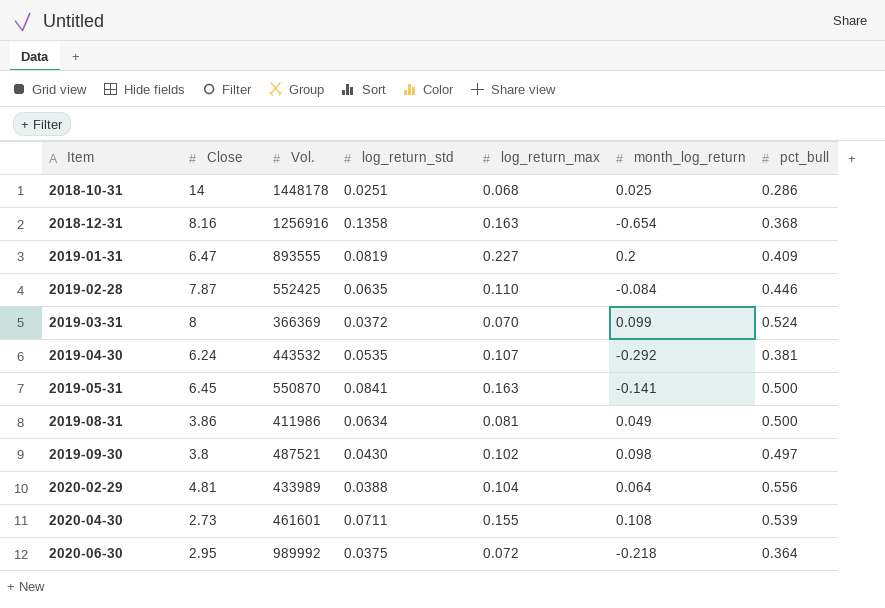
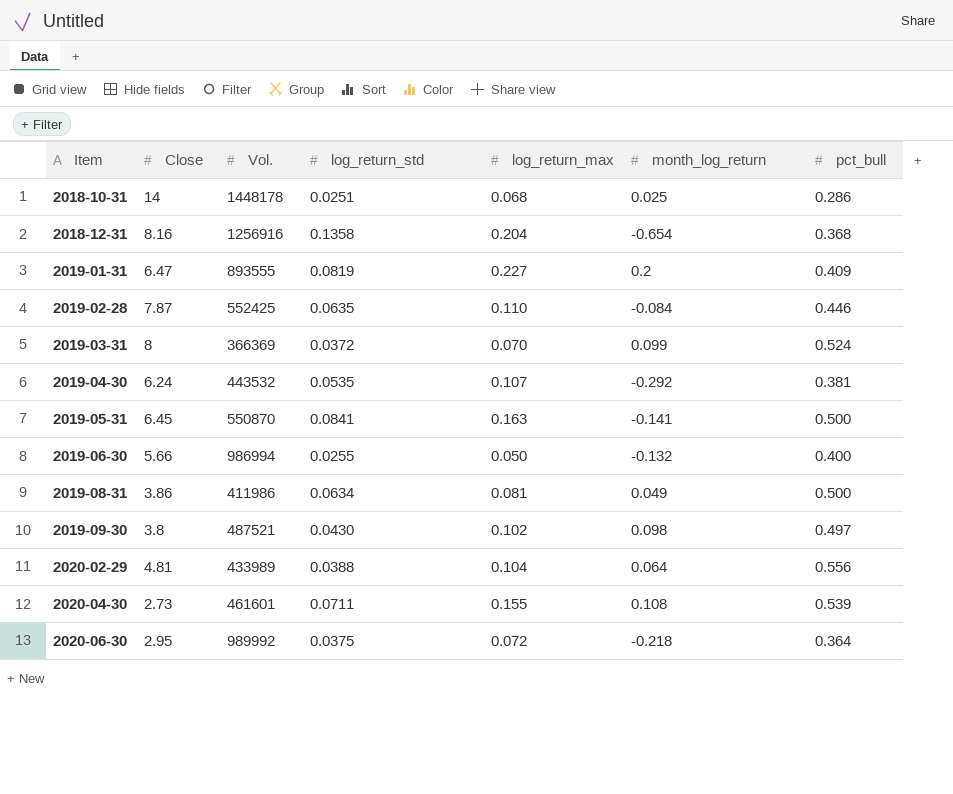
2018-12-31 | log_return_max: 0.163 -> 0.204
row 2019-06-30: none -> 5.66 | 986994 | 0.0255 | 0.050 | -0.132 | 0.400

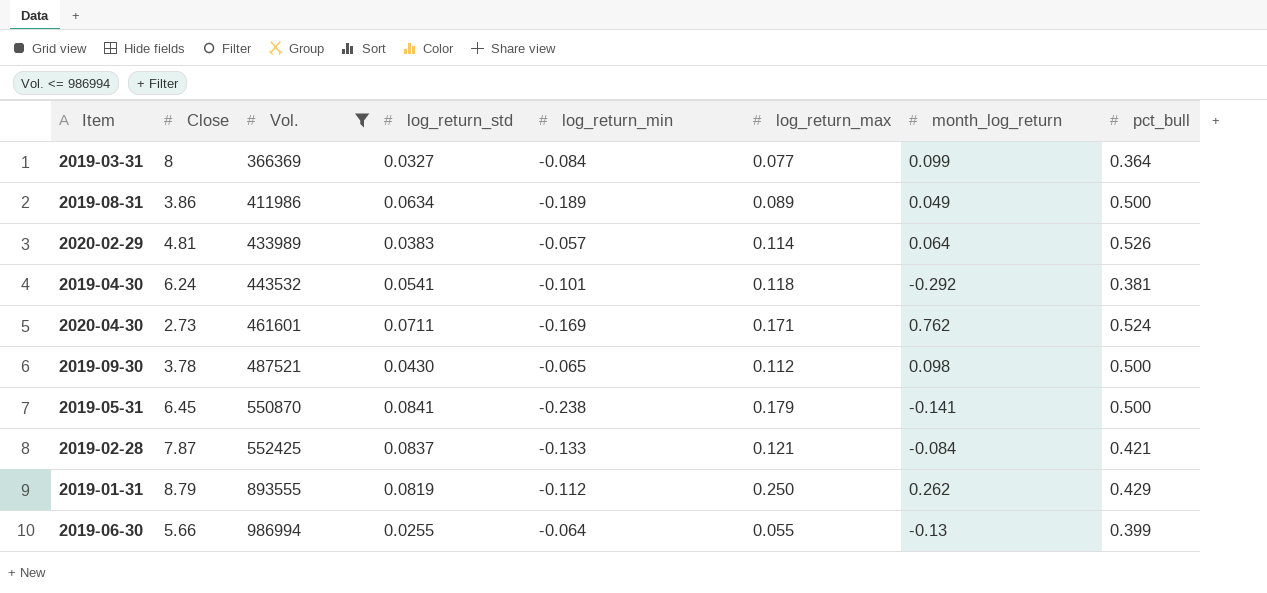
filter: none -> Vol. <= 986994
row order: Item ascending -> Vol. ascending
column log_return_min | position: none -> 5
2019-03-31 | log_return_std: 0.0372 -> 0.0327
2019-03-31 | log_return_max: 0.070 -> 0.077
2019-03-31 | pct_bull: 0.524 -> 0.364
2019-08-31 | log_return_max: 0.081 -> 0.089
2020-02-29 | log_return_std: 0.0388 -> 0.0383
2020-02-29 | log_return_max: 0.104 -> 0.114
2020-02-29 | pct_bull: 0.556 -> 0.526
2019-04-30 | log_return_std: 0.0535 -> 0.0541
2019-04-30 | log_return_max: 0.107 -> 0.118
2020-04-30 | log_return_max: 0.155 -> 0.171
2020-04-30 | month_log_return: 0.108 -> 0.762
2020-04-30 | pct_bull: 0.539 -> 0.524
2019-09-30 | Close: 3.8 -> 3.78
2019-09-30 | log_return_max: 0.102 -> 0.112
2019-09-30 | pct_bull: 0.497 -> 0.500
2019-05-31 | log_return_max: 0.163 -> 0.179
2019-02-28 | log_return_std: 0.0635 -> 0.0837
2019-02-28 | log_return_max: 0.110 -> 0.121
2019-02-28 | pct_bull: 0.446 -> 0.421
2019-01-31 | Close: 6.47 -> 8.79
2019-01-31 | log_return_max: 0.227 -> 0.250
2019-01-31 | month_log_return: 0.2 -> 0.262
2019-01-31 | pct_bull: 0.409 -> 0.429
2019-06-30 | log_return_max: 0.050 -> 0.055
2019-06-30 | month_log_return: -0.132 -> -0.13
2019-06-30 | pct_bull: 0.400 -> 0.399

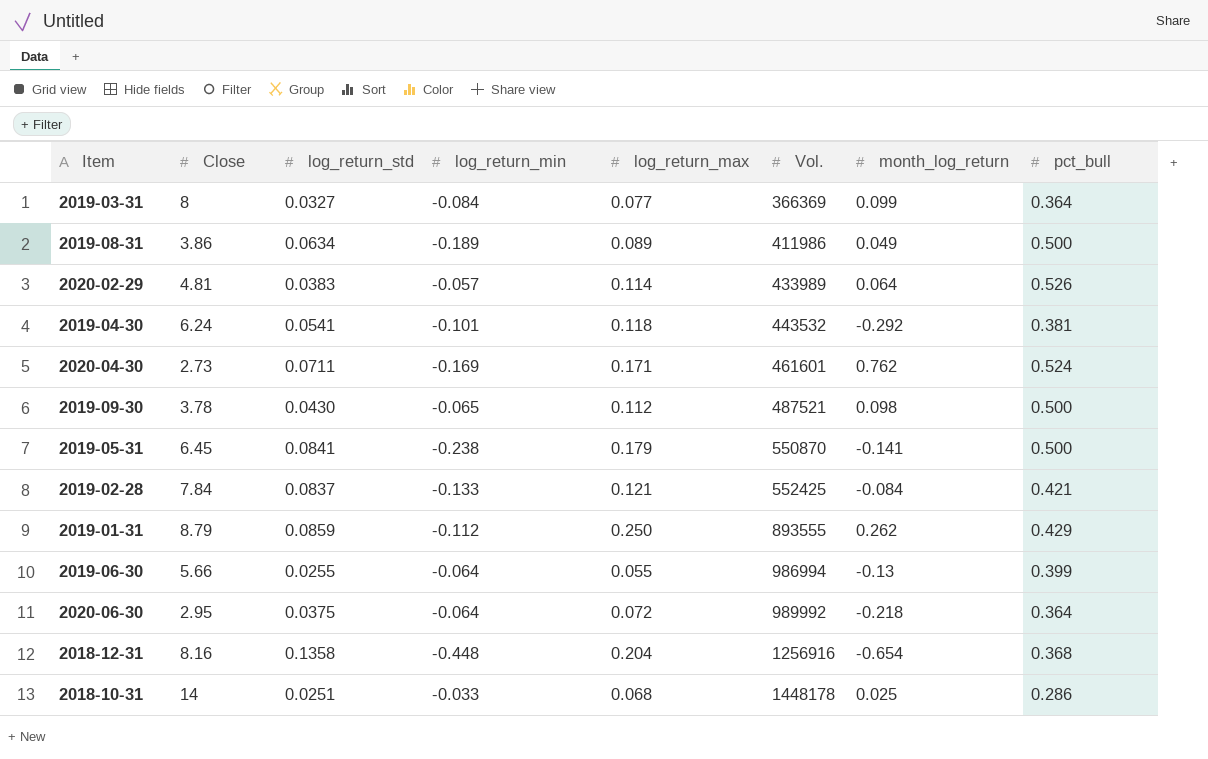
filter: Vol. <= 986994 -> none
column Vol. | position: 3 -> 6
2019-02-28 | Close: 7.87 -> 7.84
2019-01-31 | log_return_std: 0.0819 -> 0.0859

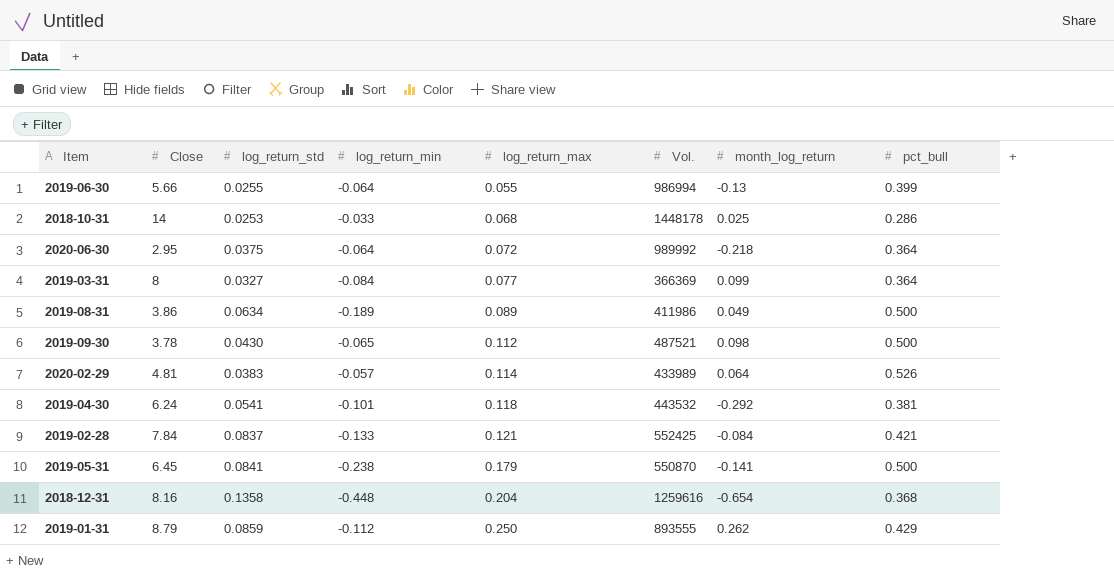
row order: Vol. ascending -> log_return_max ascending
row 2020-04-30: 2.73 | 0.0711 | -0.169 | 0.171 | 461601 | 0.762 | 0.524 -> none
2018-10-31 | log_return_std: 0.0251 -> 0.0253
2018-12-31 | Vol.: 1256916 -> 1259616

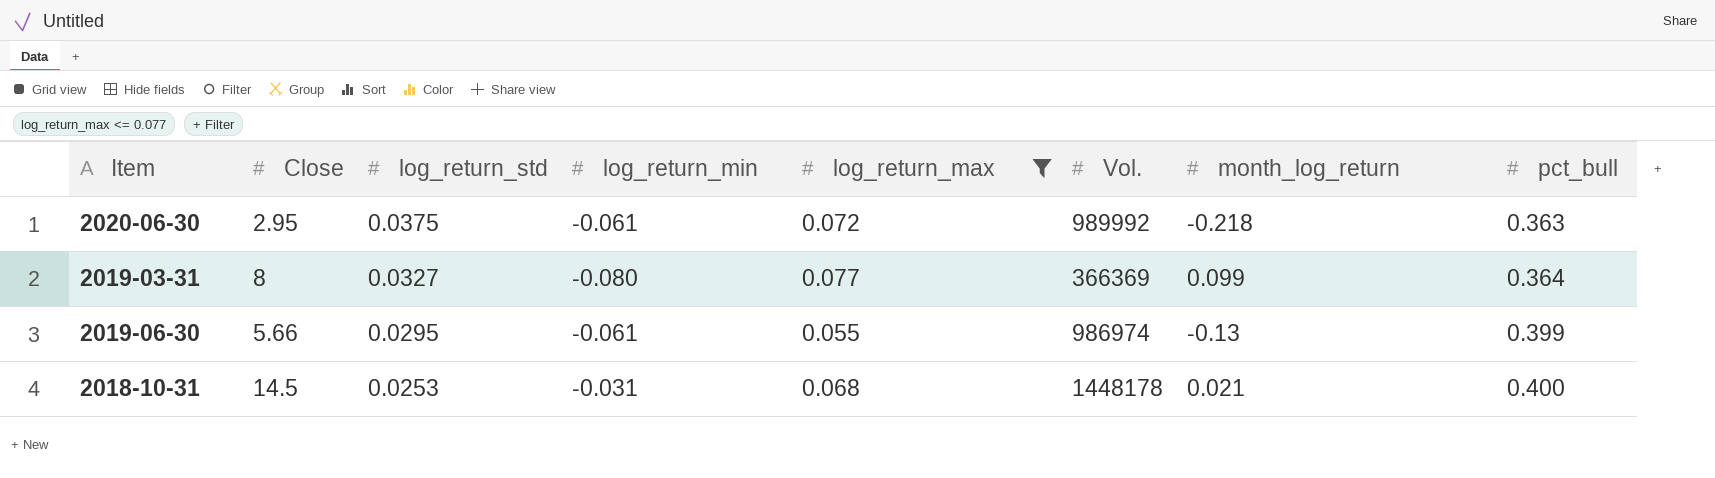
filter: none -> log_return_max <= 0.077
row order: log_return_max ascending -> log_return_std descending
2020-06-30 | log_return_min: -0.064 -> -0.061
2020-06-30 | pct_bull: 0.364 -> 0.363
2019-03-31 | log_return_min: -0.084 -> -0.080
2019-06-30 | log_return_std: 0.0255 -> 0.0295
2019-06-30 | log_return_min: -0.064 -> -0.061
2019-06-30 | Vol.: 986994 -> 986974
2018-10-31 | Close: 14 -> 14.5
2018-10-31 | log_return_min: -0.033 -> -0.031
2018-10-31 | month_log_return: 0.025 -> 0.021
2018-10-31 | pct_bull: 0.286 -> 0.400

